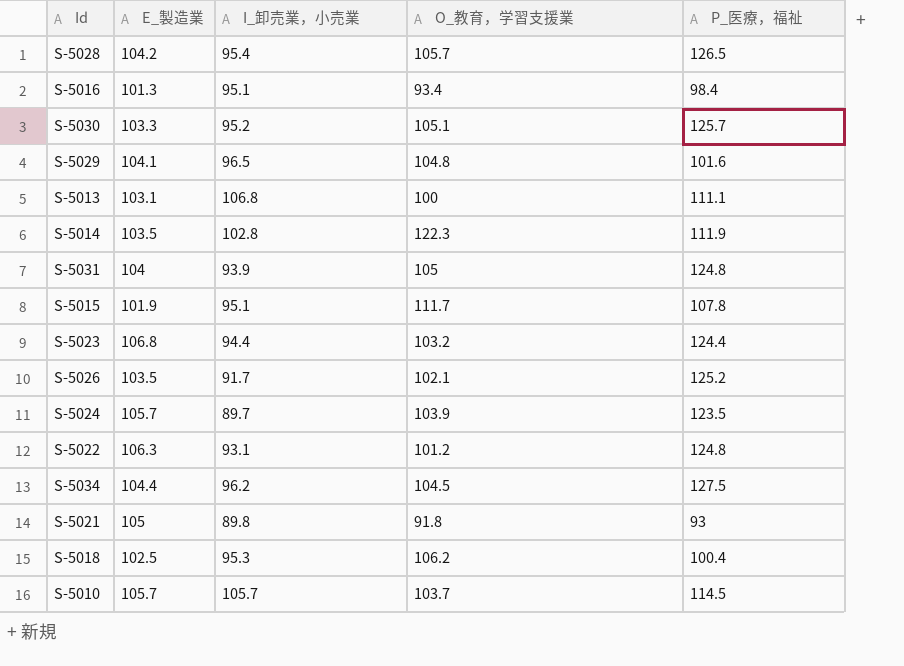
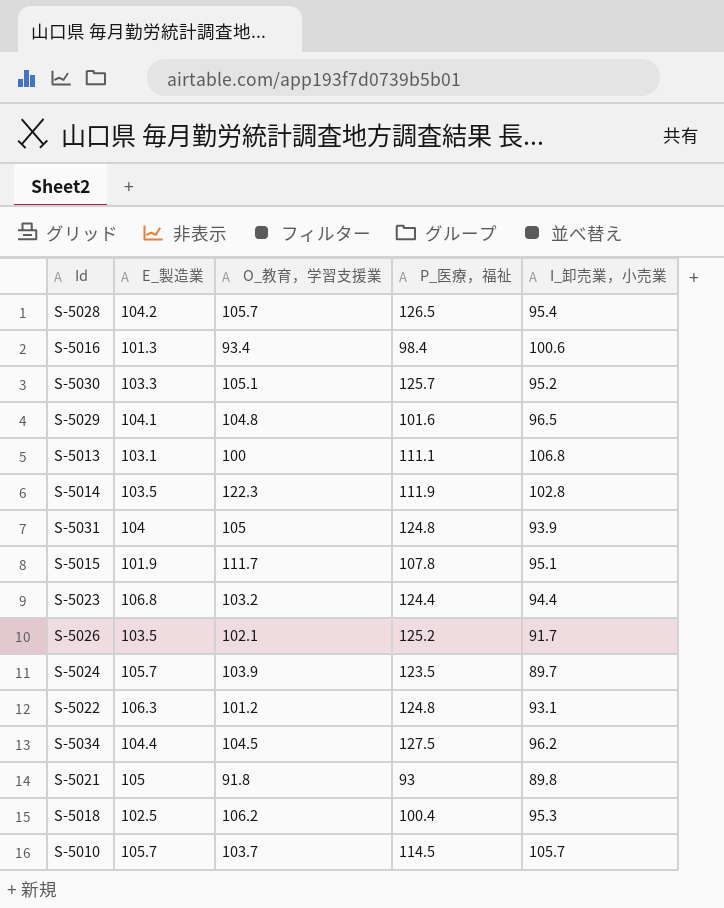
column I_卸売業，小売業 | position: 3 -> 5
S-5016 | I_卸売業，小売業: 95.1 -> 100.6

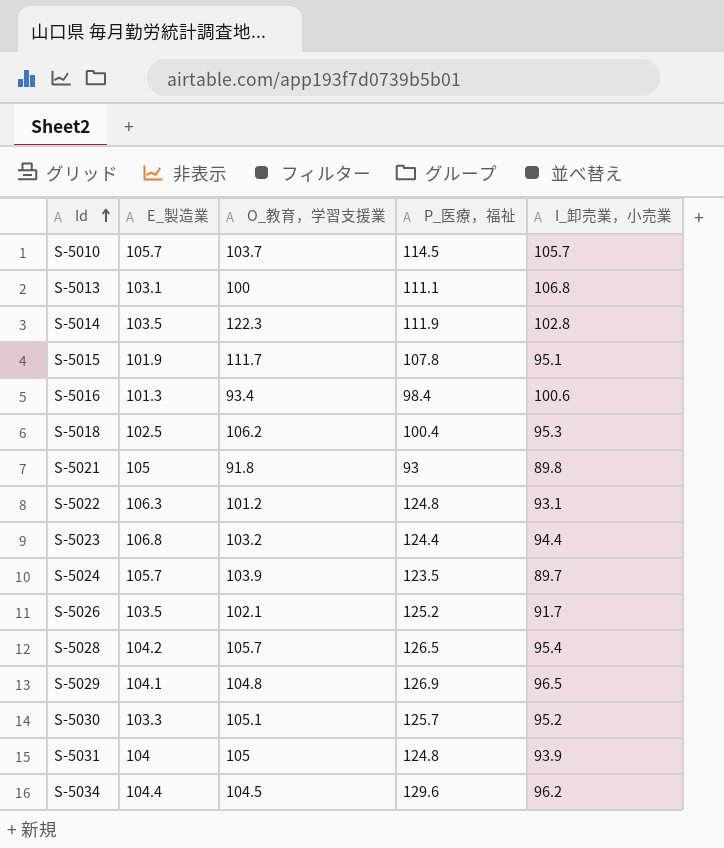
row order: none -> Id ascending
S-5029 | P_医療，福祉: 101.6 -> 126.9
S-5034 | P_医療，福祉: 127.5 -> 129.6

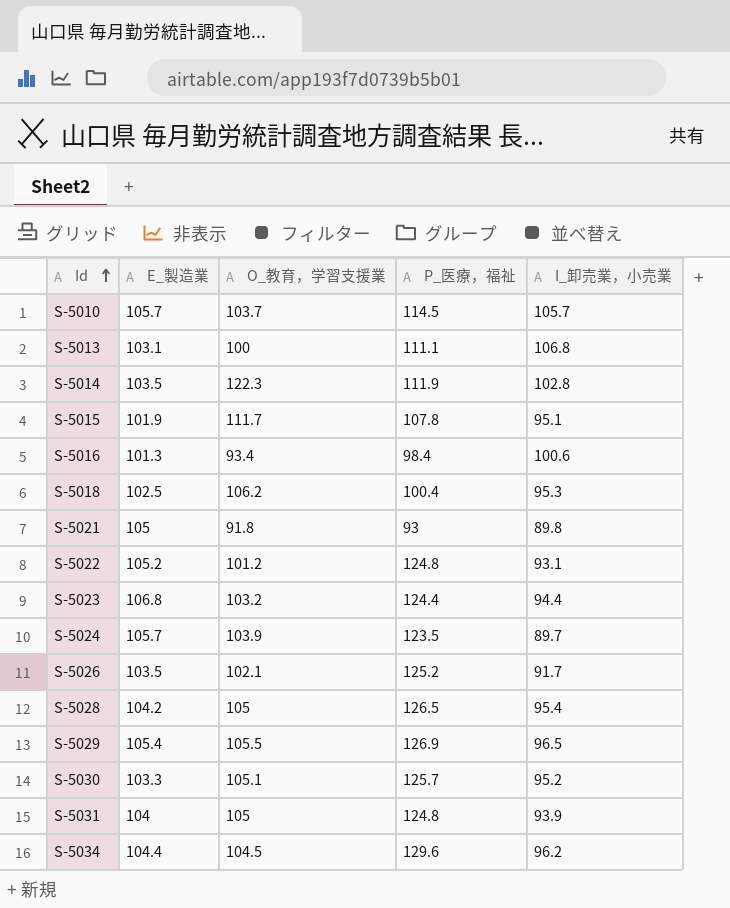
S-5022 | E_製造業: 106.3 -> 105.2
S-5028 | O_教育，学習支援業: 105.7 -> 105
S-5029 | E_製造業: 104.1 -> 105.4
S-5029 | O_教育，学習支援業: 104.8 -> 105.5

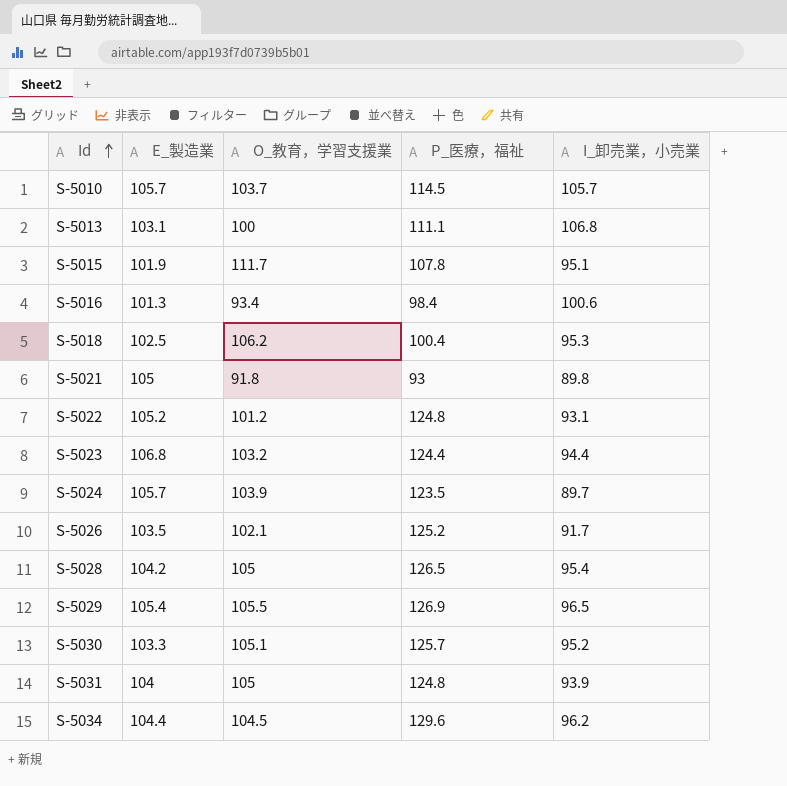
row S-5014: 103.5 | 122.3 | 111.9 | 102.8 -> none

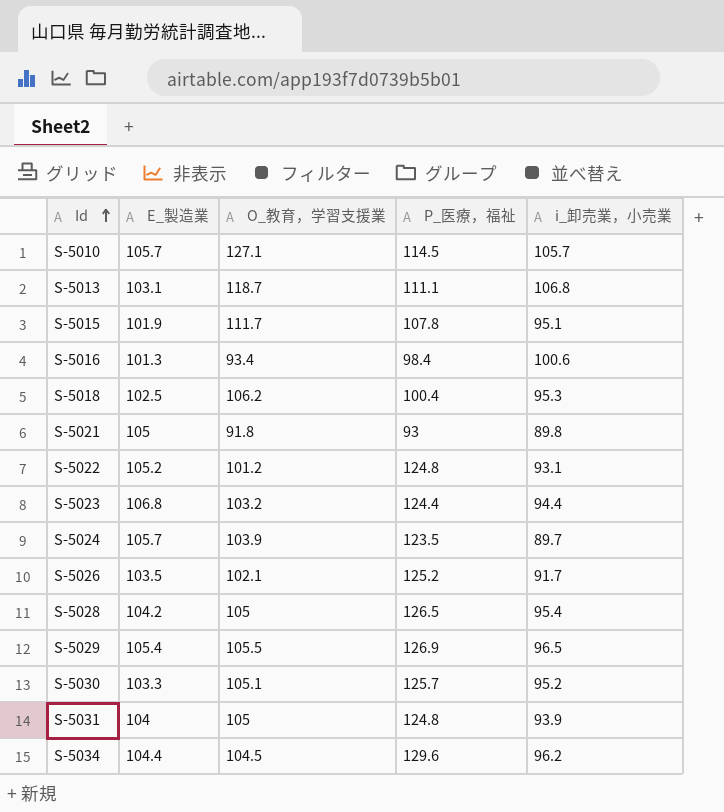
column name: I_卸売業，小売業 -> i_卸売業，小売業
S-5010 | O_教育，学習支援業: 103.7 -> 127.1
S-5013 | O_教育，学習支援業: 100 -> 118.7

